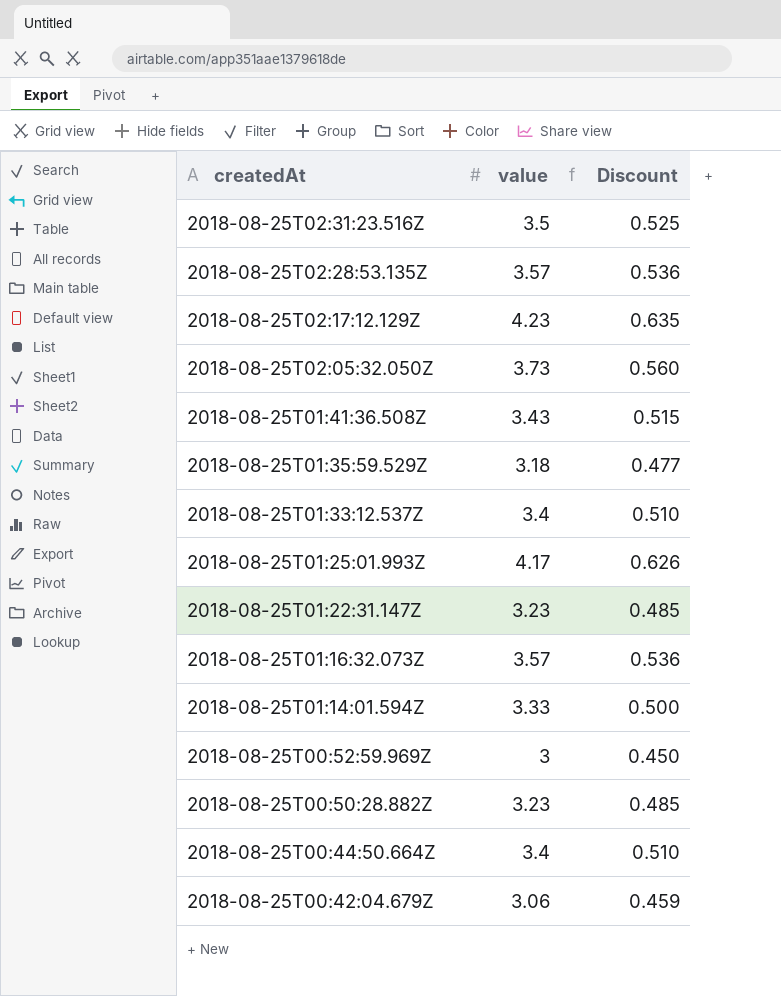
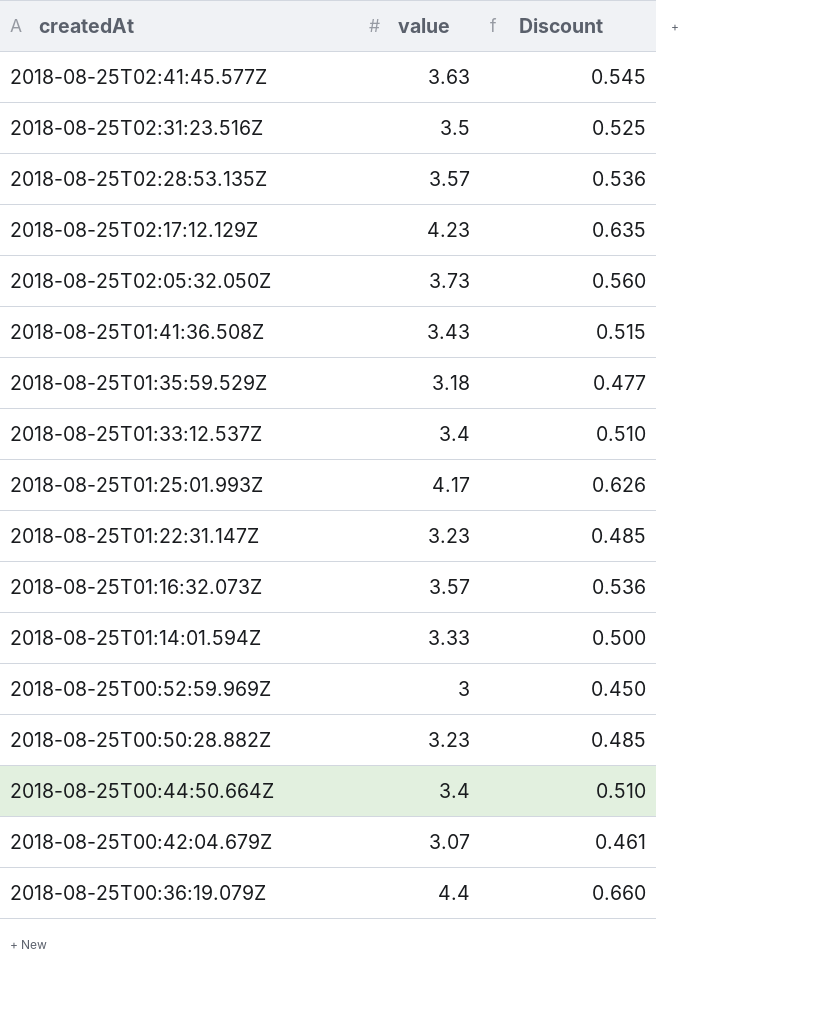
row 2018-08-25T02:41:45.577Z: none -> 3.63 | 0.545
2018-08-25T00:42:04.679Z | value: 3.06 -> 3.07
2018-08-25T00:42:04.679Z | Discount: 0.459 -> 0.461
row 2018-08-25T00:36:19.079Z: none -> 4.4 | 0.660

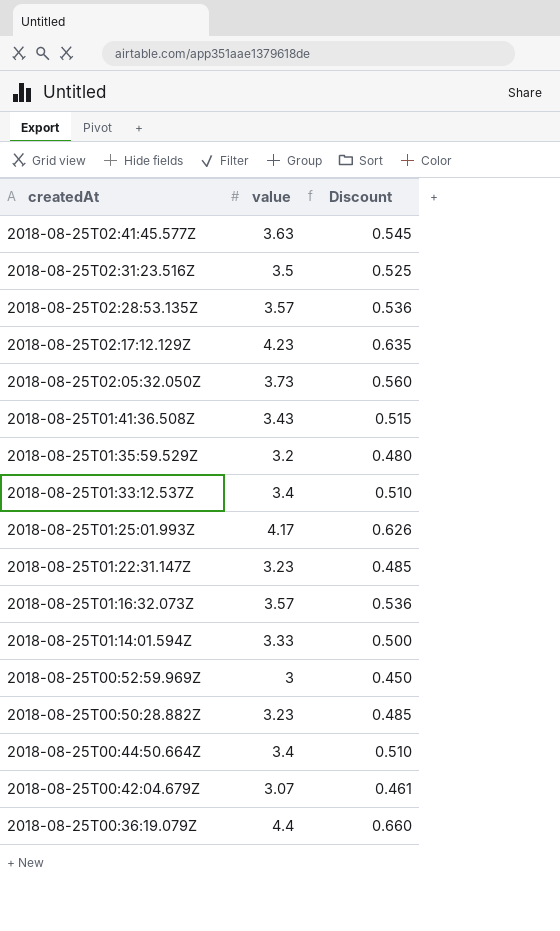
2018-08-25T01:35:59.529Z | value: 3.18 -> 3.2
2018-08-25T01:35:59.529Z | Discount: 0.477 -> 0.480

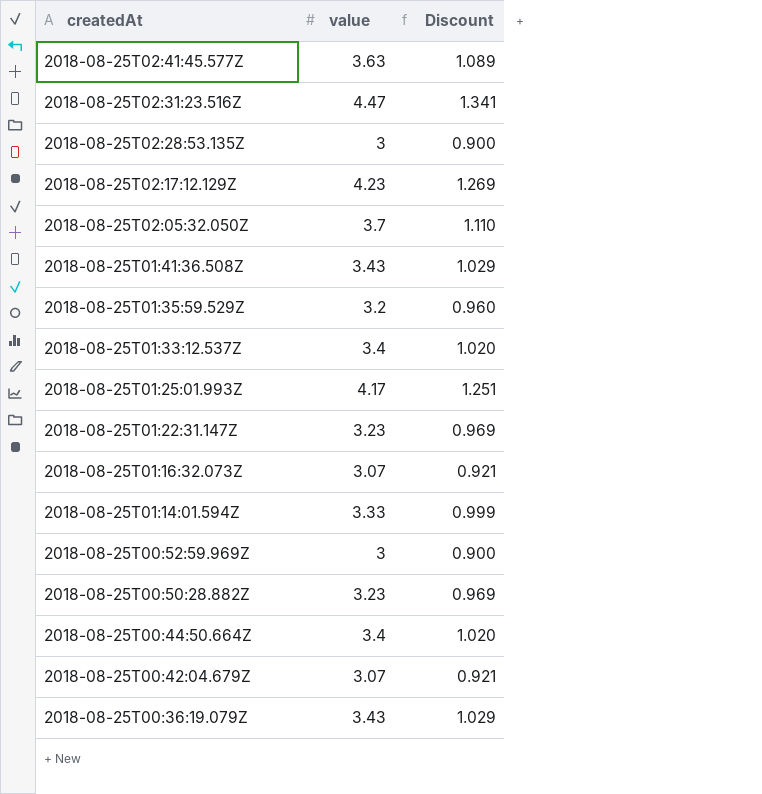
column Discount | formula: [value] * 0.15 -> [value] * 0.3
2018-08-25T02:31:23.516Z | value: 3.5 -> 4.47
2018-08-25T02:28:53.135Z | value: 3.57 -> 3
2018-08-25T02:05:32.050Z | value: 3.73 -> 3.7
2018-08-25T01:16:32.073Z | value: 3.57 -> 3.07
2018-08-25T00:36:19.079Z | value: 4.4 -> 3.43

